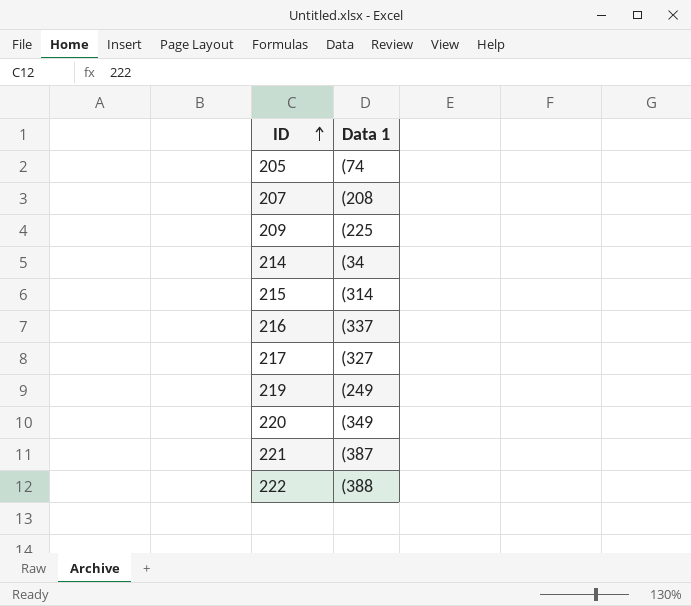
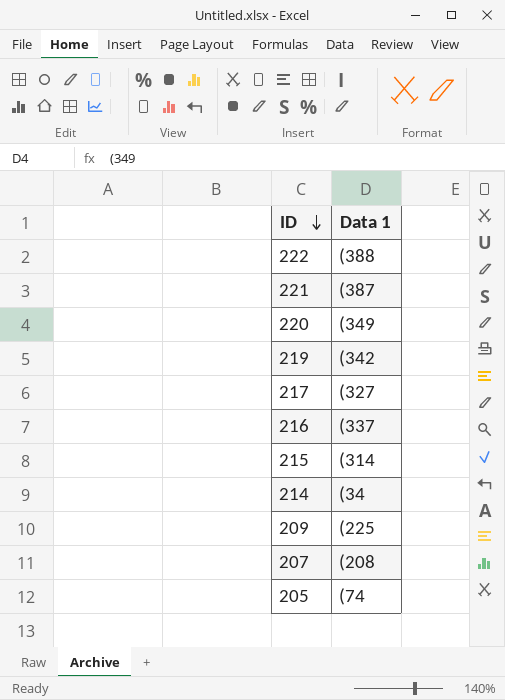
row order: ID ascending -> ID descending
219 | Data 1: (249 -> (342

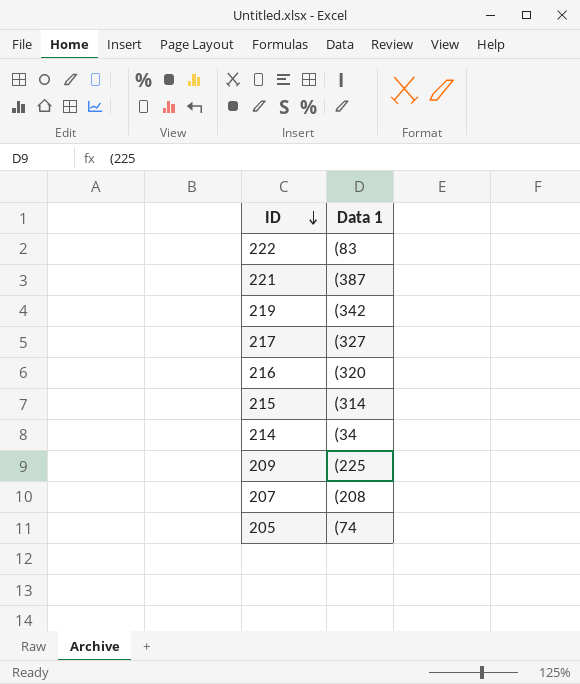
row 220: (349 -> none
222 | Data 1: (388 -> (83
216 | Data 1: (337 -> (320

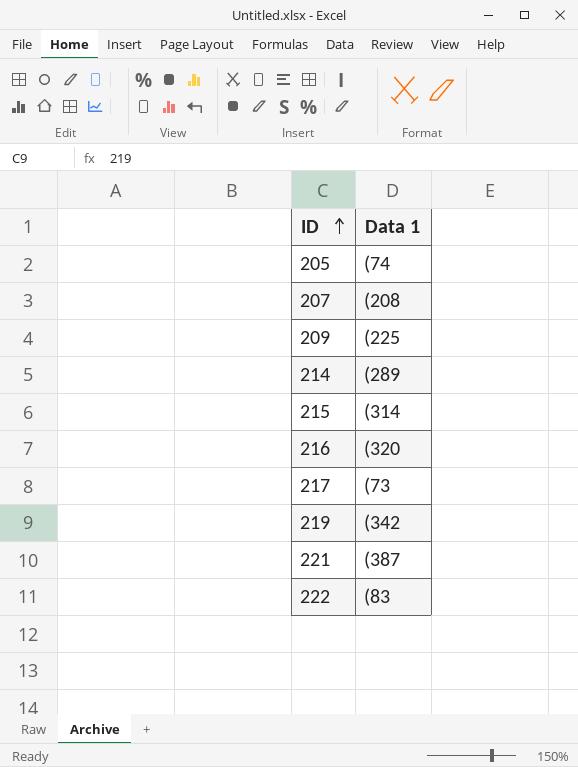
row order: ID descending -> ID ascending
214 | Data 1: (34 -> (289
217 | Data 1: (327 -> (73

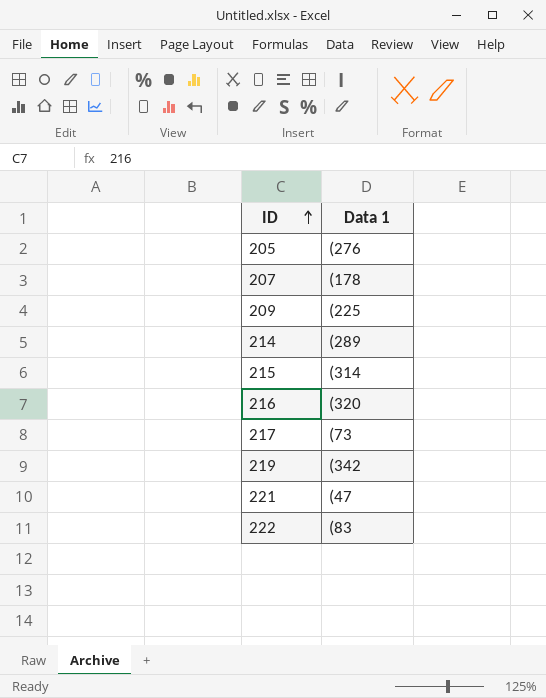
205 | Data 1: (74 -> (276
207 | Data 1: (208 -> (178
221 | Data 1: (387 -> (47

